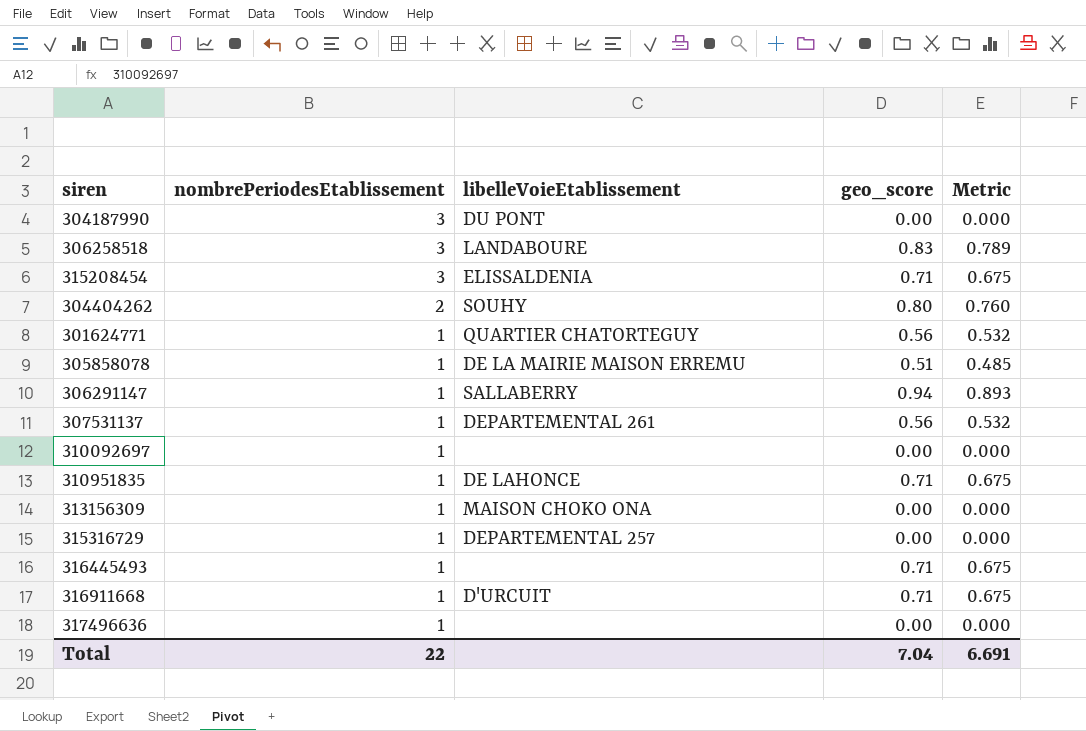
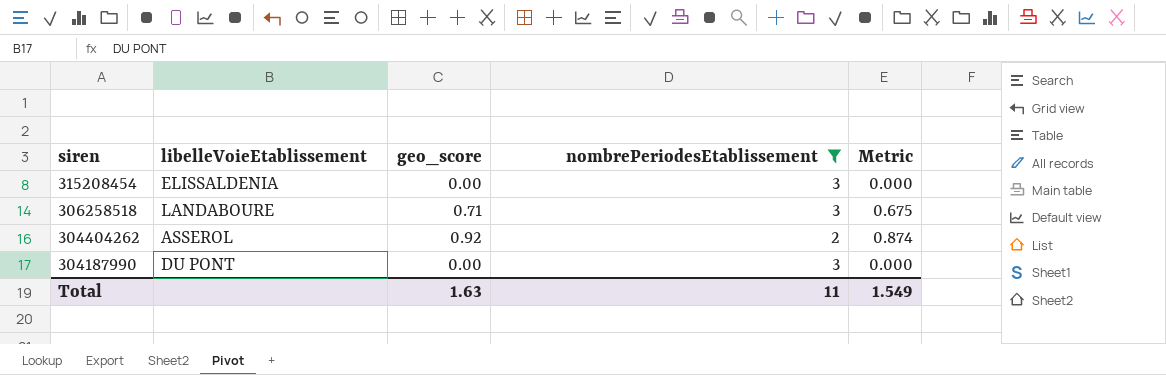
filter: none -> nombrePeriodesEtablissement != 1
row order: nombrePeriodesEtablissement descending -> siren descending
column nombrePeriodesEtablissement | position: 2 -> 4
315208454 | geo_score: 0.71 -> 0.00
315208454 | Metric: 0.675 -> 0.000
306258518 | geo_score: 0.83 -> 0.71
306258518 | Metric: 0.789 -> 0.675
304404262 | libelleVoieEtablissement: SOUHY -> ASSEROL
304404262 | geo_score: 0.80 -> 0.92
304404262 | Metric: 0.760 -> 0.874
Total | geo_score: 7.04 -> 1.63
Total | nombrePeriodesEtablissement: 22 -> 11
Total | Metric: 6.691 -> 1.549

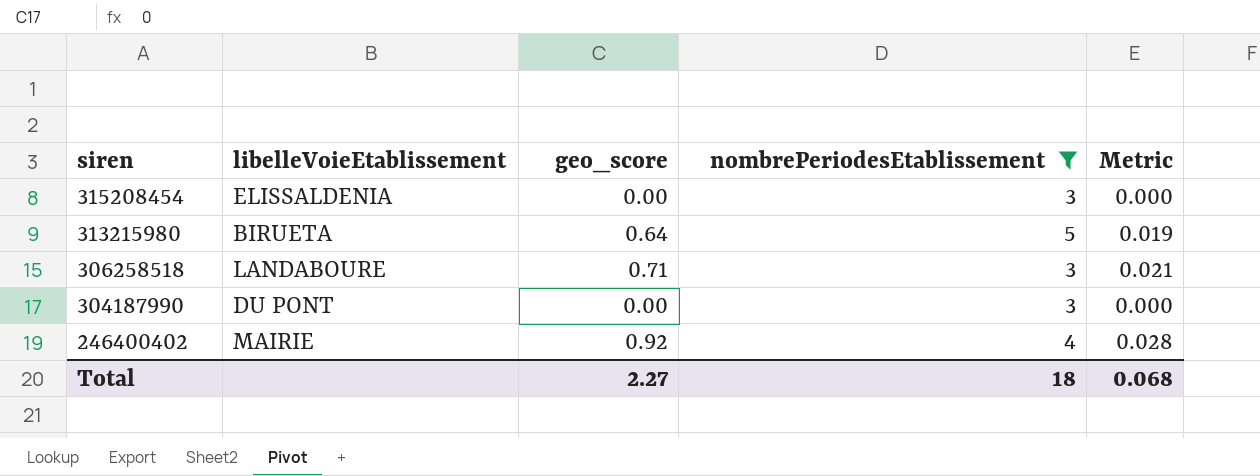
column Metric | formula: [geo_score] * 0.95 -> [geo_score] * 0.03
row 304404262: ASSEROL | 0.92 | 2 | 0.874 -> none
row 313215980: none -> BIRUETA | 0.64 | 5 | 0.019
row 246400402: none -> MAIRIE | 0.92 | 4 | 0.028
Total | geo_score: 1.63 -> 2.27
Total | nombrePeriodesEtablissement: 11 -> 18
Total | Metric: 1.549 -> 0.068

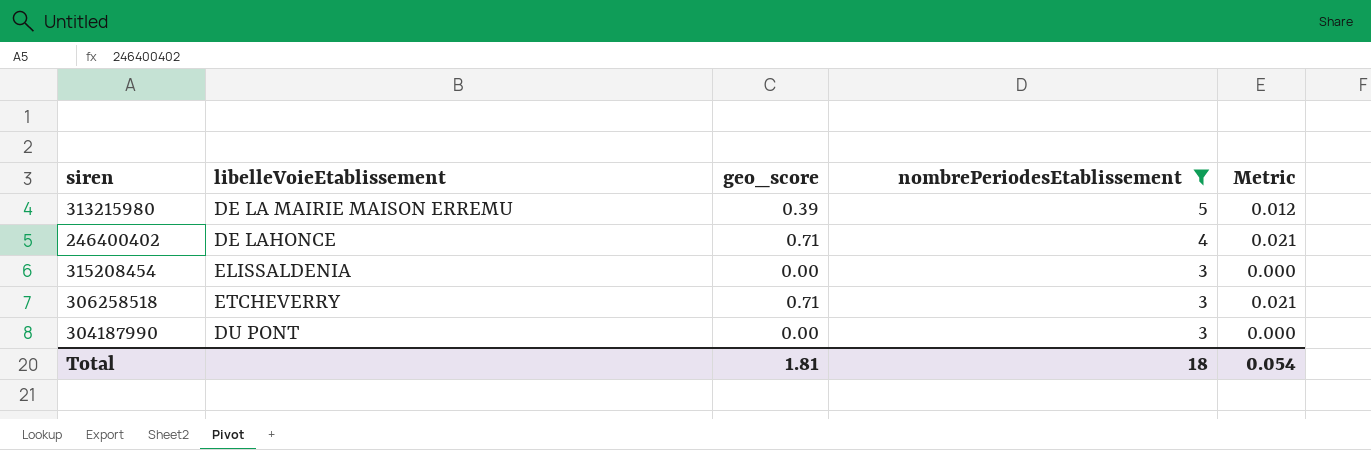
row order: siren descending -> nombrePeriodesEtablissement descending
313215980 | libelleVoieEtablissement: BIRUETA -> DE LA MAIRIE MAISON ERREMU
313215980 | geo_score: 0.64 -> 0.39
313215980 | Metric: 0.019 -> 0.012
246400402 | libelleVoieEtablissement: MAIRIE -> DE LAHONCE
246400402 | geo_score: 0.92 -> 0.71
246400402 | Metric: 0.028 -> 0.021
306258518 | libelleVoieEtablissement: LANDABOURE -> ETCHEVERRY
Total | geo_score: 2.27 -> 1.81
Total | Metric: 0.068 -> 0.054

